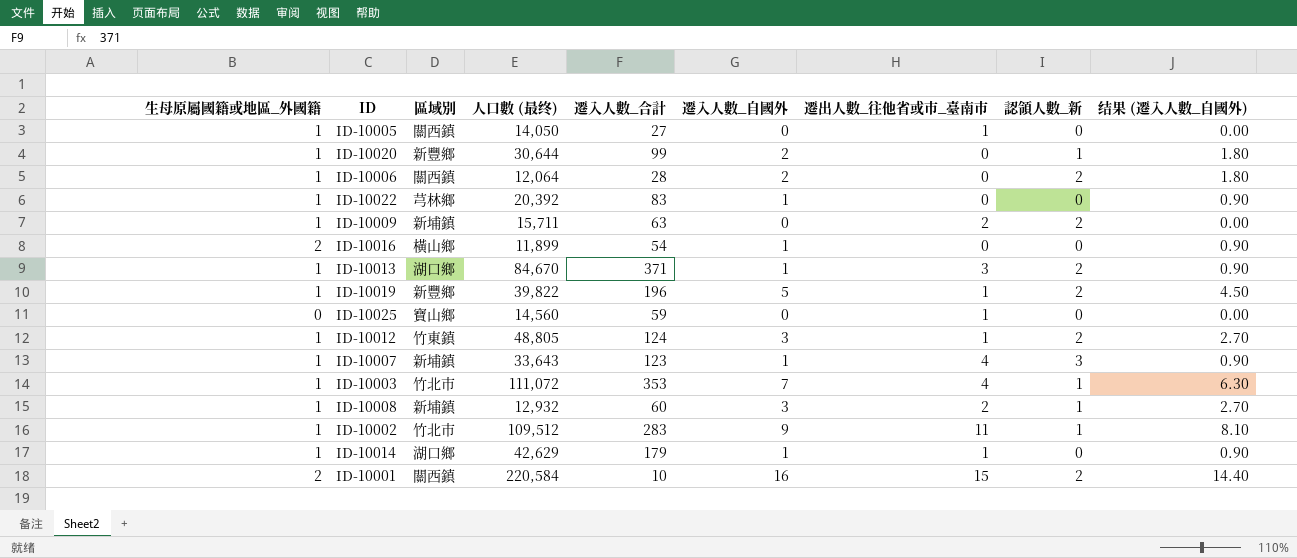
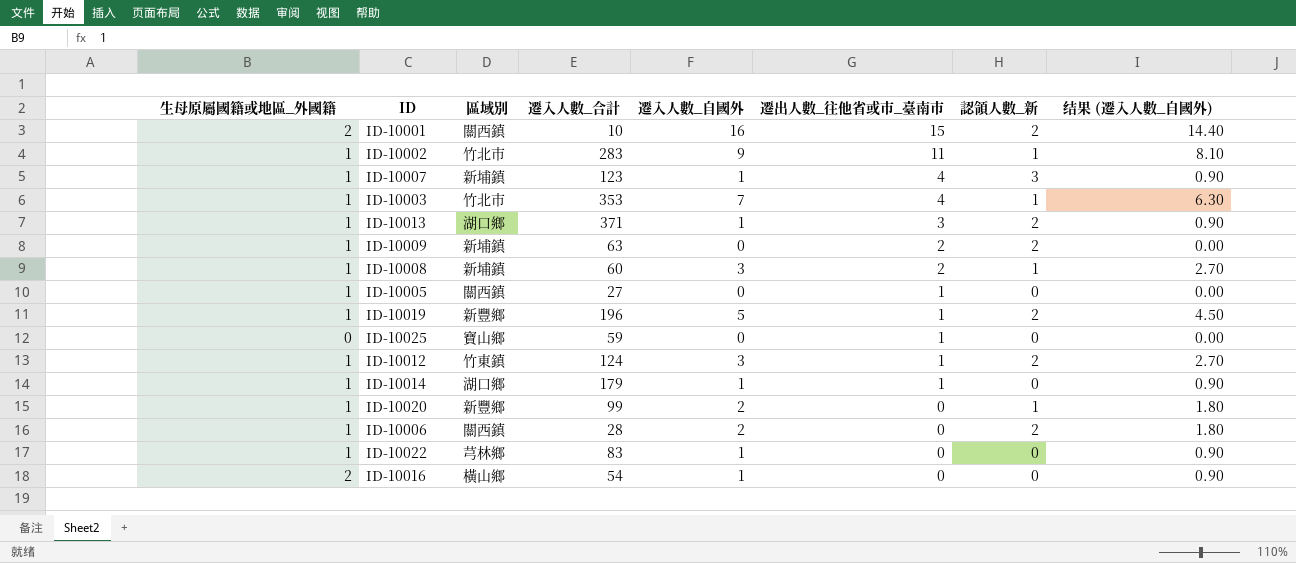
row order: none -> 遷出人數_往他省或市_臺南市 descending
column 人口數 (最终) | position: 4 -> none

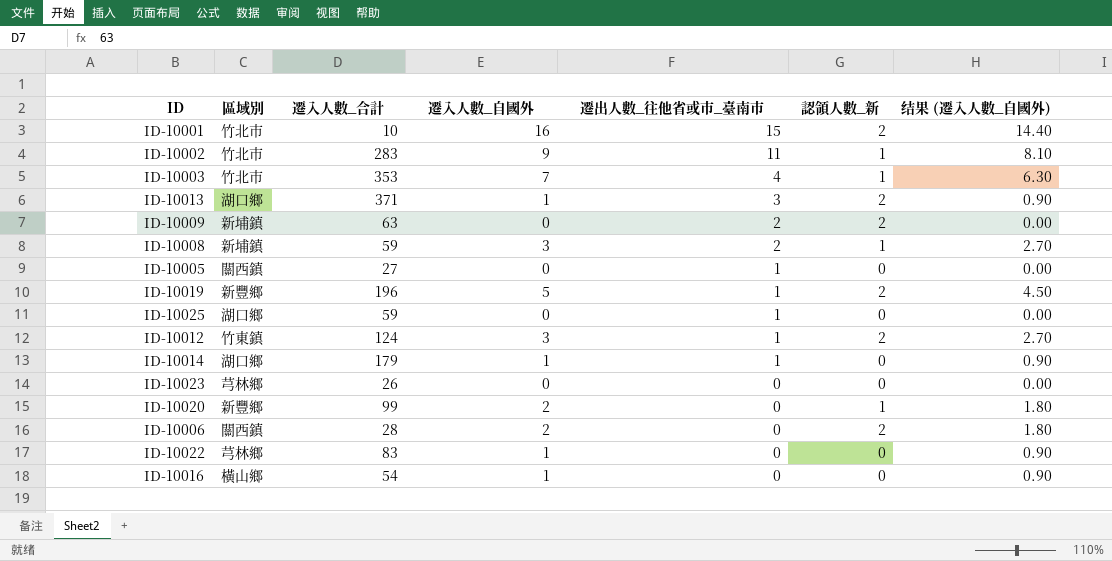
column 生母原屬國籍或地區_外國籍 | position: 1 -> none
row ID-10007: 1 | 新埔鎮 | 123 | 1 | 4 | 3 | 0.90 -> none
ID-10001 | 區域別: 關西鎮 -> 竹北市
ID-10008 | 遷入人數_合計: 60 -> 59
ID-10025 | 區域別: 寶山鄉 -> 湖口鄉
row ID-10023: none -> 芎林鄉 | 26 | 0 | 0 | 0 | 0.00

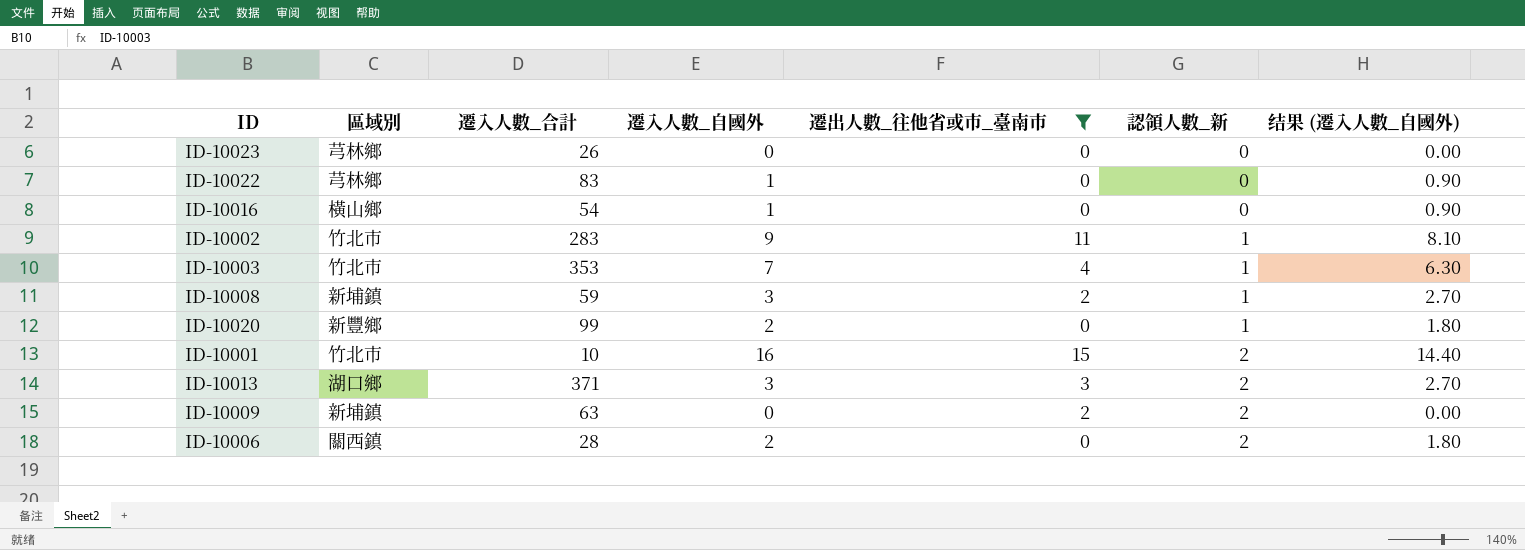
filter: none -> 遷出人數_往他省或市_臺南市 != 1
row order: 遷出人數_往他省或市_臺南市 descending -> 認領人數_新 ascending
ID-10013 | 遷入人數_自國外: 1 -> 3
ID-10013 | 结果 (遷入人數_自國外): 0.90 -> 2.70

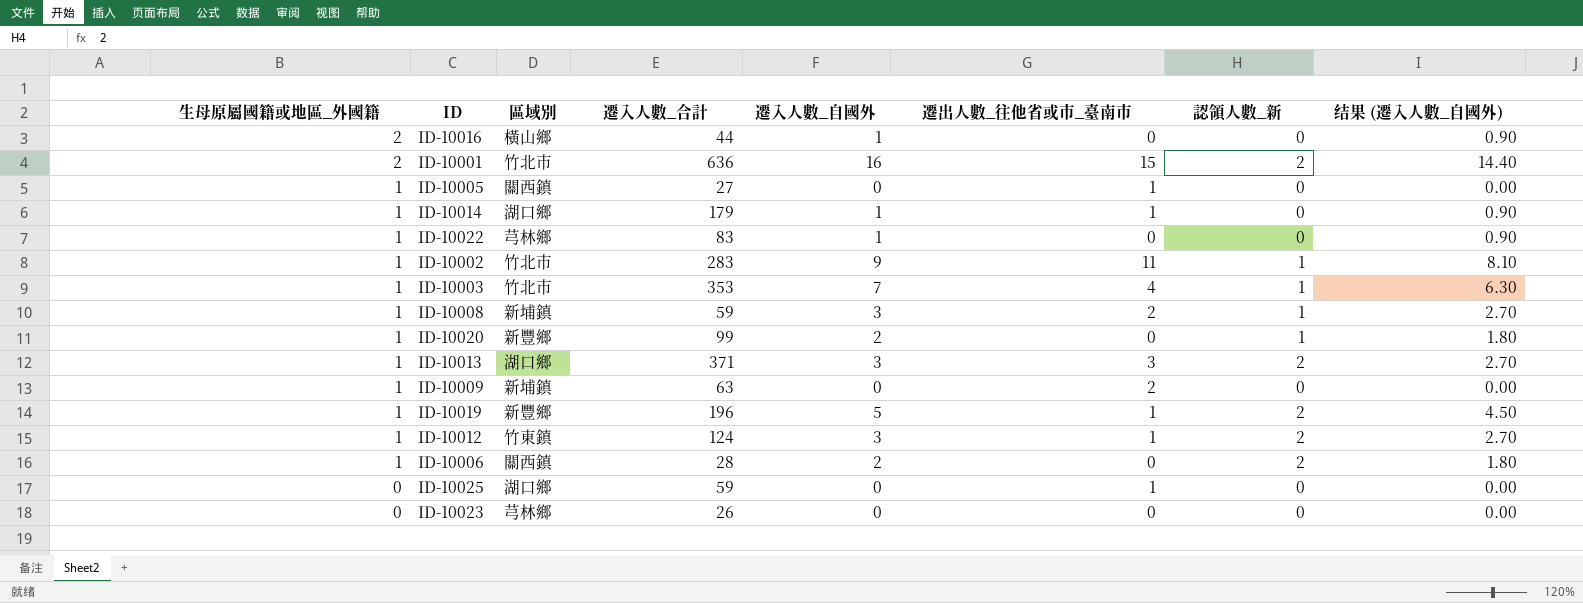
filter: 遷出人數_往他省或市_臺南市 != 1 -> none
row order: 認領人數_新 ascending -> 生母原屬國籍或地區_外國籍 descending
column 生母原屬國籍或地區_外國籍 | position: none -> 1
ID-10016 | 遷入人數_合計: 54 -> 44
ID-10001 | 遷入人數_合計: 10 -> 636
ID-10009 | 認領人數_新: 2 -> 0

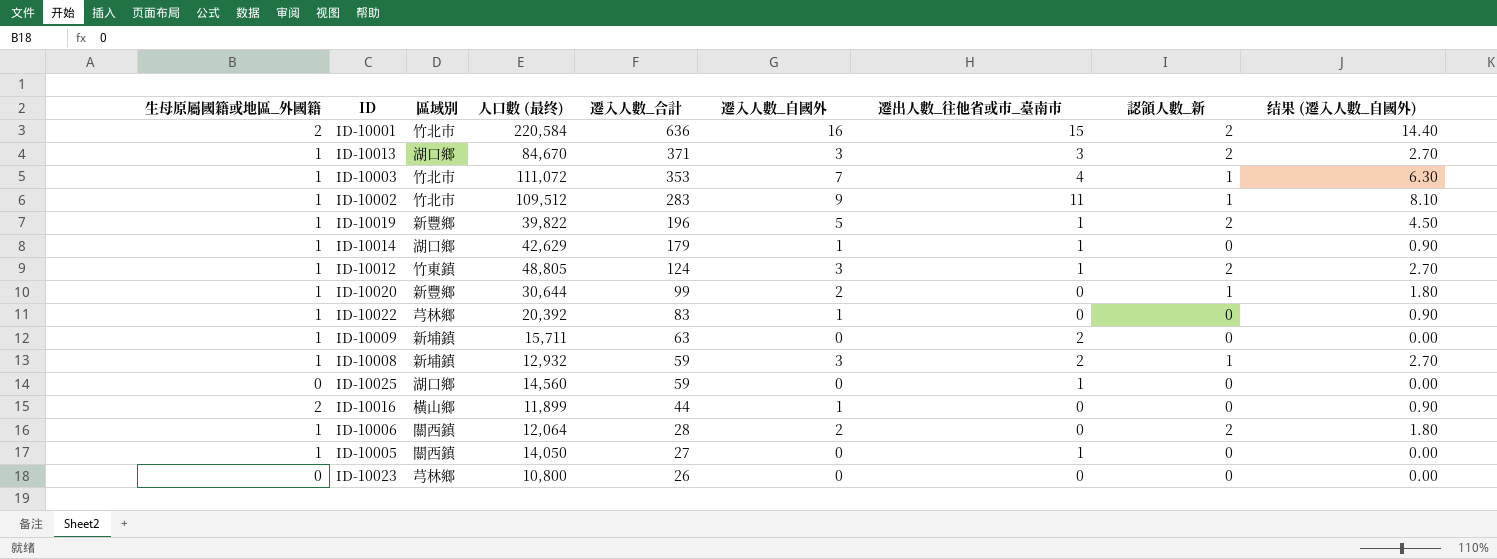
row order: 生母原屬國籍或地區_外國籍 descending -> 遷入人數_合計 descending
column 人口數 (最终) | position: none -> 4

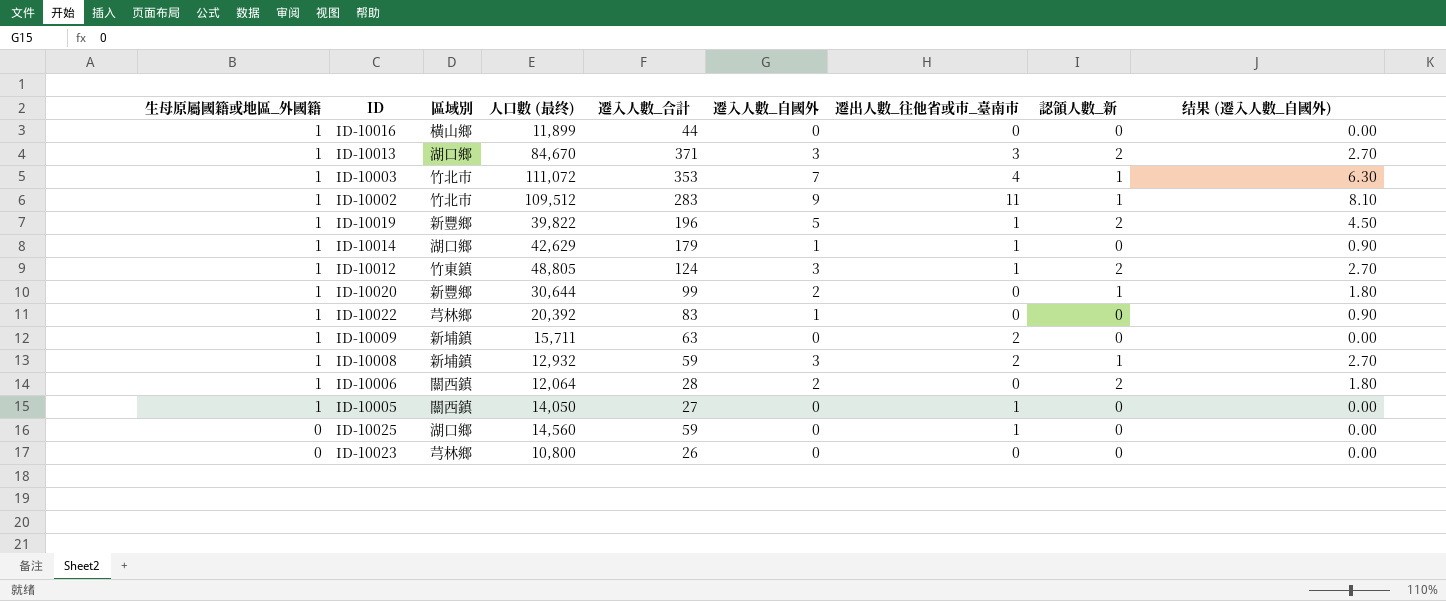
row order: 遷入人數_合計 descending -> 生母原屬國籍或地區_外國籍 descending
row ID-10001: 2 | 竹北市 | 220,584 | 636 | 16 | 15 | 2 | 14.40 -> none
ID-10016 | 生母原屬國籍或地區_外國籍: 2 -> 1
ID-10016 | 遷入人數_自國外: 1 -> 0
ID-10016 | 结果 (遷入人數_自國外): 0.90 -> 0.00

